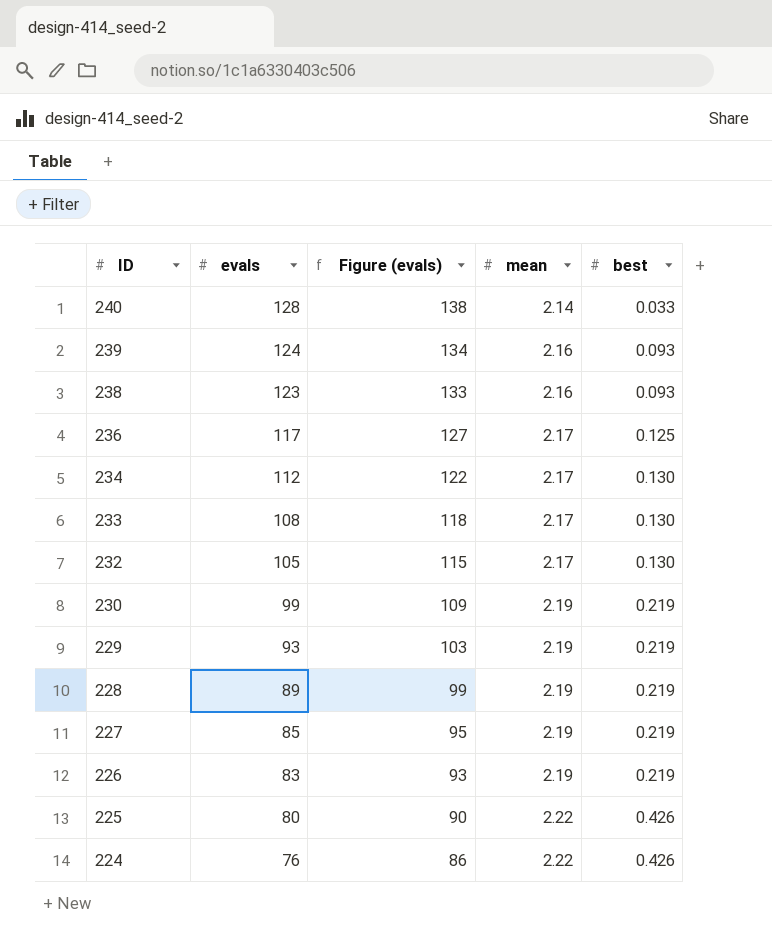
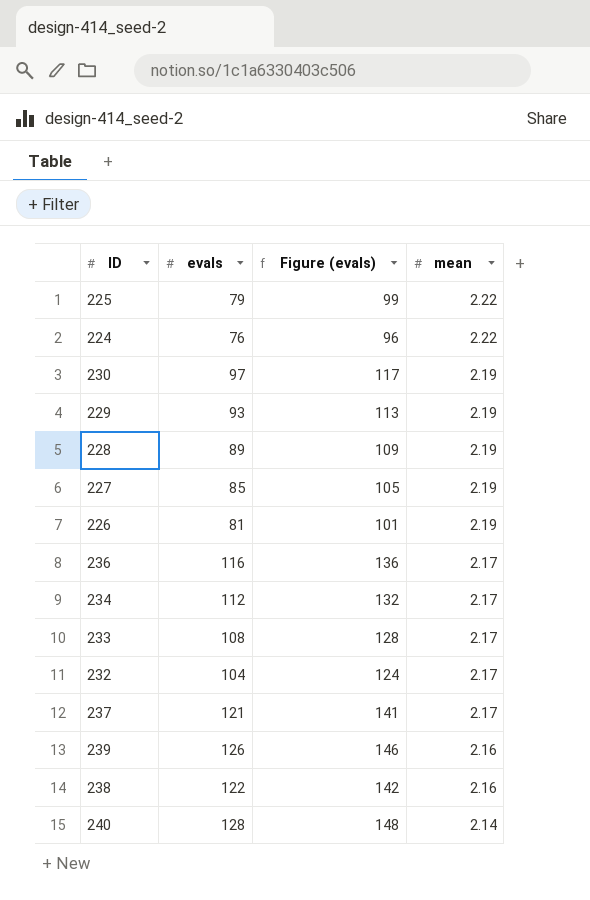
row order: ID descending -> mean descending
column best | position: 5 -> none
column Figure (evals) | formula: [evals] + 10 -> [evals] + 20
225 | evals: 80 -> 79
230 | evals: 99 -> 97
226 | evals: 83 -> 81
236 | evals: 117 -> 116
232 | evals: 105 -> 104
row 237: none -> 121 | 141 | 2.17
239 | evals: 124 -> 126
238 | evals: 123 -> 122

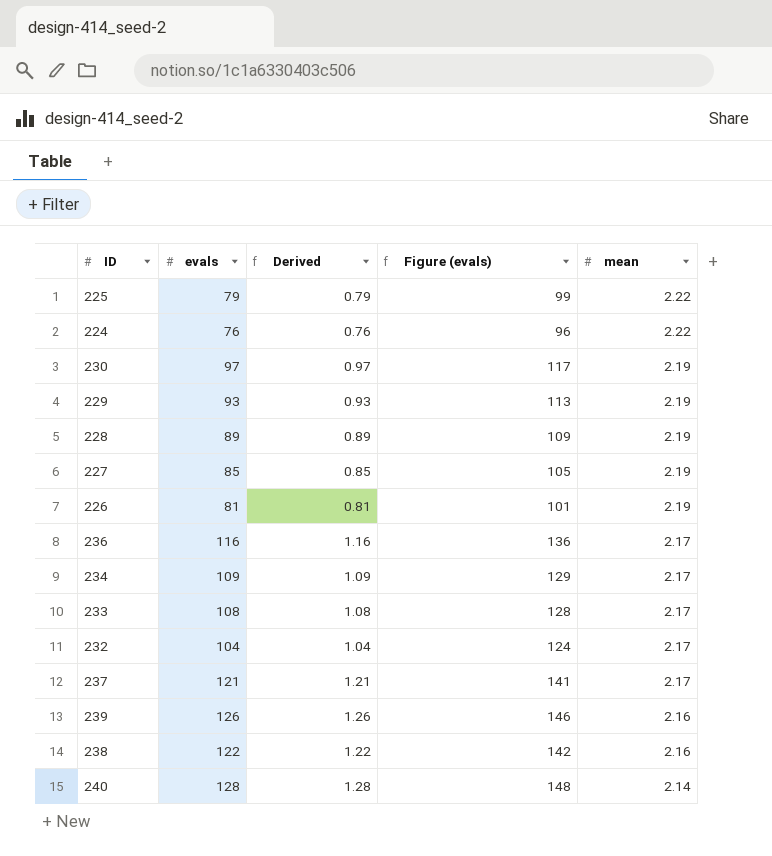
column Derived | formula: none -> [evals] * 0.01
234 | evals: 112 -> 109
234 | Figure (evals): 132 -> 129

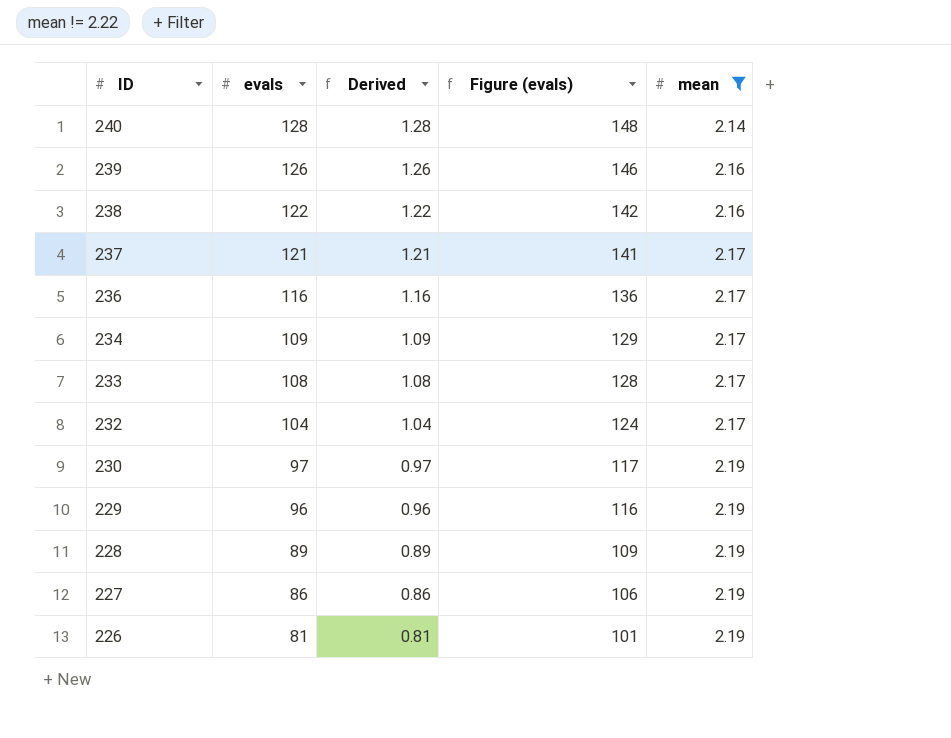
filter: none -> mean != 2.22
row order: mean descending -> ID descending
229 | evals: 93 -> 96
229 | Derived: 0.93 -> 0.96
229 | Figure (evals): 113 -> 116
227 | evals: 85 -> 86
227 | Derived: 0.85 -> 0.86
227 | Figure (evals): 105 -> 106

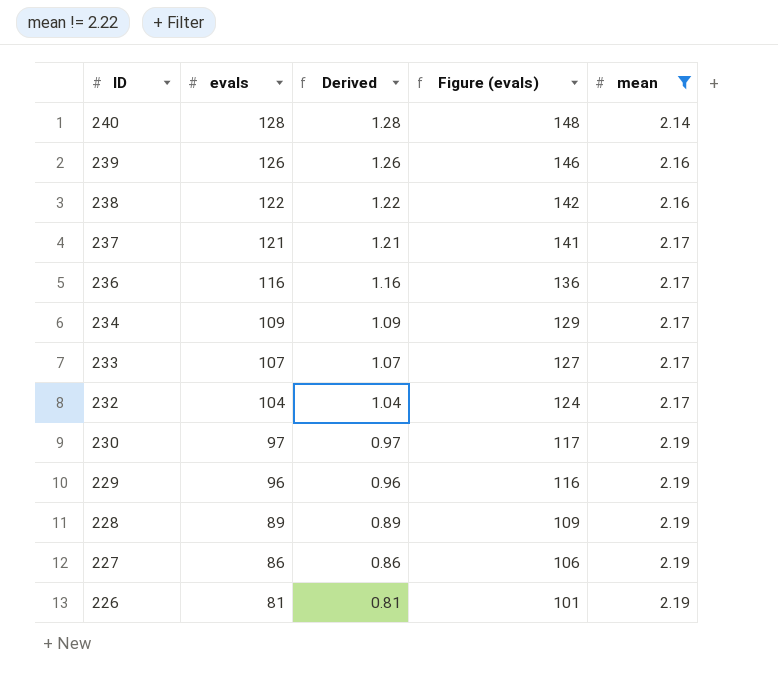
233 | evals: 108 -> 107
233 | Derived: 1.08 -> 1.07
233 | Figure (evals): 128 -> 127

